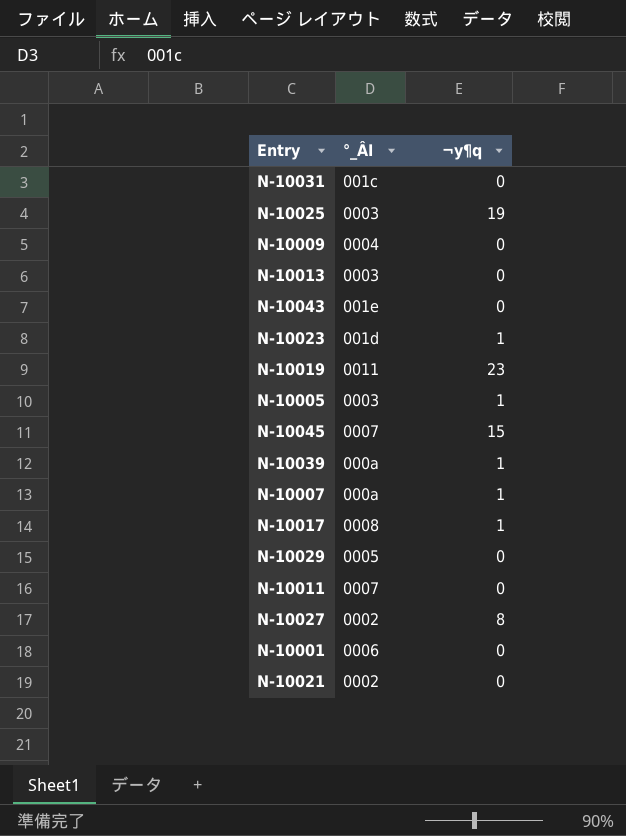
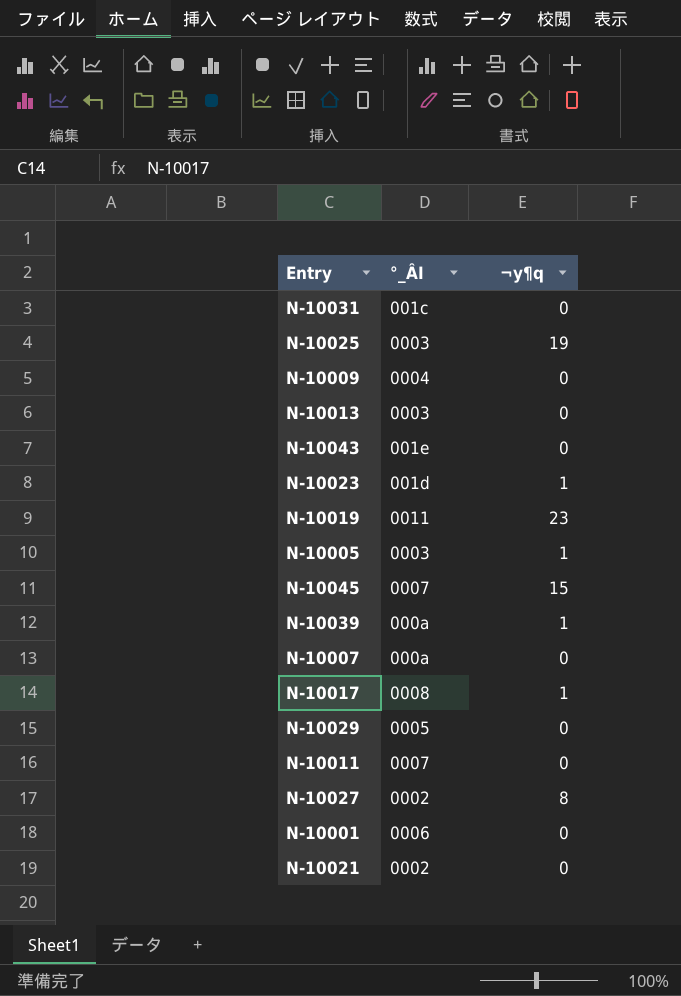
N-10007 | ¬y¶q: 1 -> 0

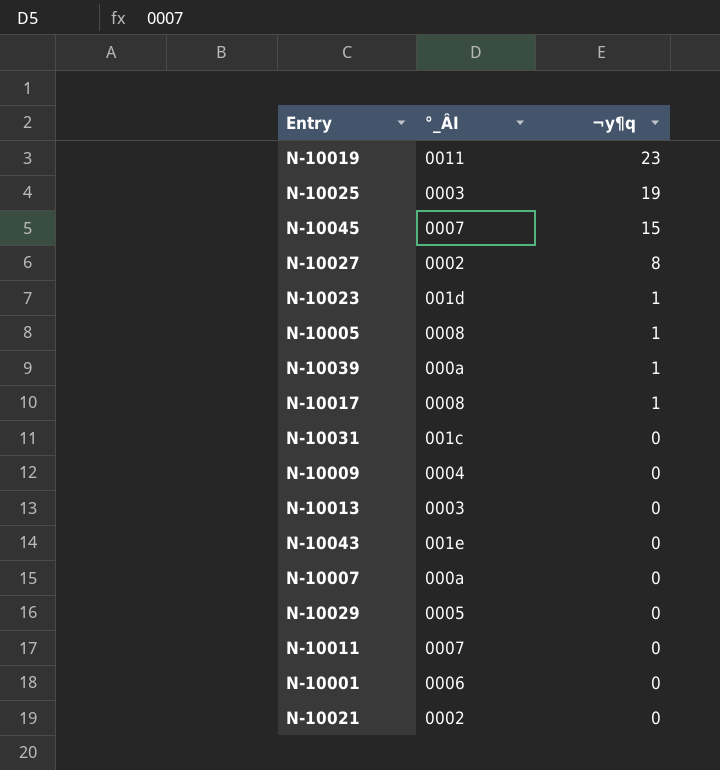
row order: none -> ¬y¶q descending
N-10005 | °_ÂI: 0003 -> 0008

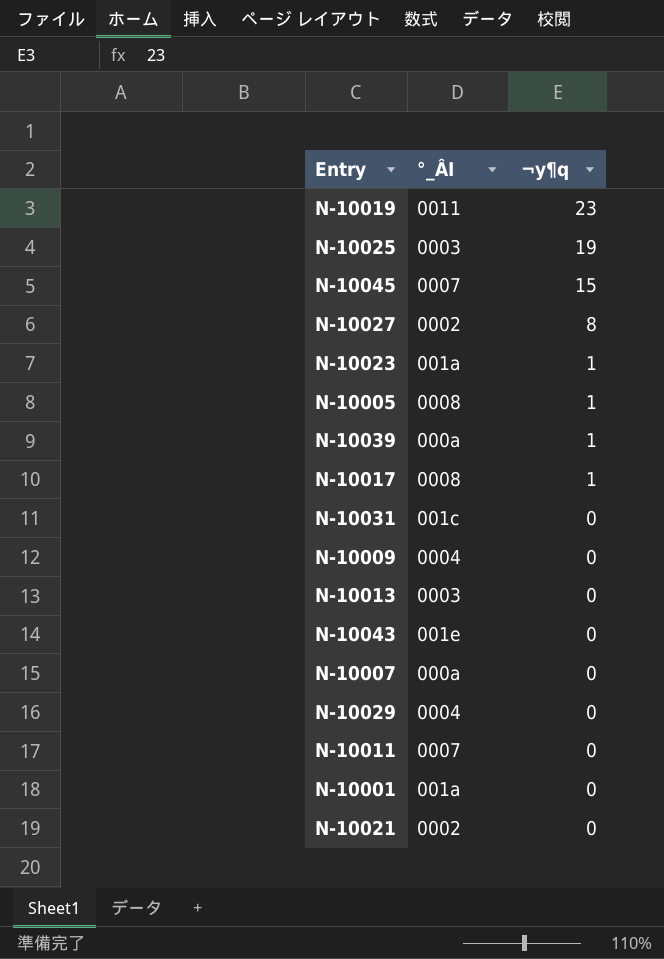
N-10023 | °_ÂI: 001d -> 001a
N-10029 | °_ÂI: 0005 -> 0004
N-10001 | °_ÂI: 0006 -> 001a

